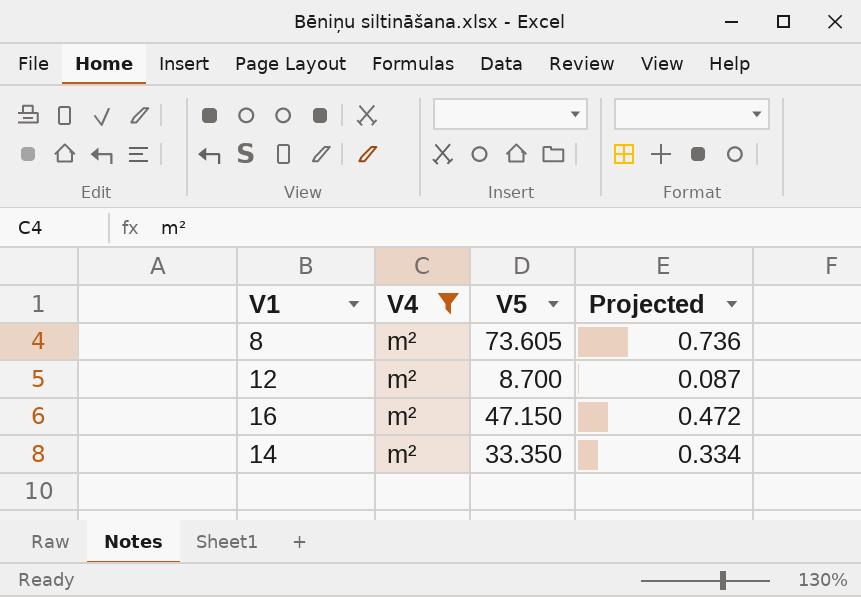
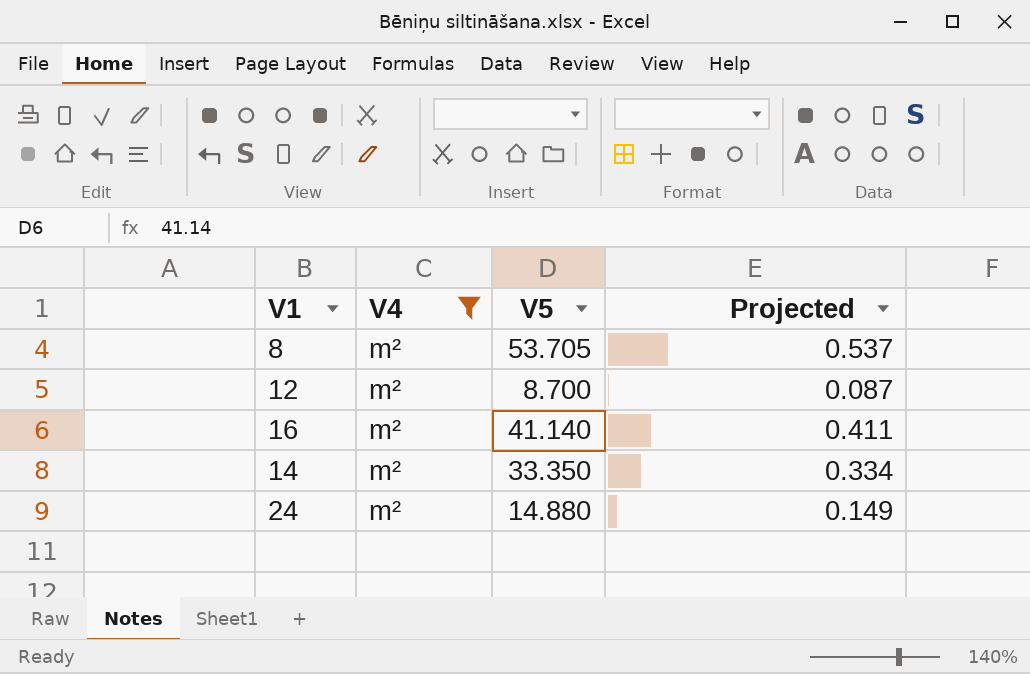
8 | V5: 73.605 -> 53.705
8 | Projected: 0.736 -> 0.537
16 | V5: 47.150 -> 41.140
16 | Projected: 0.472 -> 0.411
row 24: none -> m² | 14.880 | 0.149

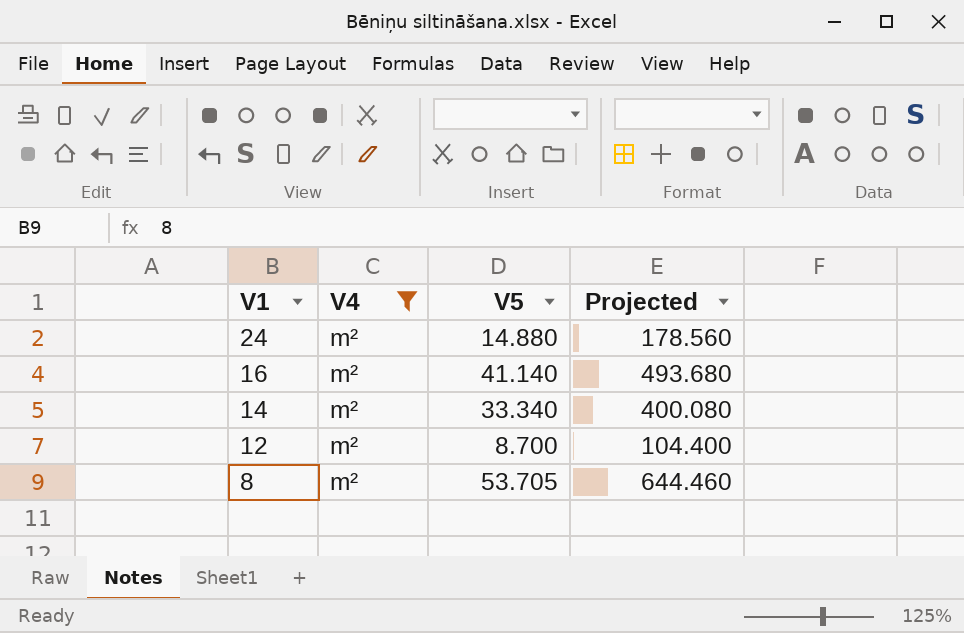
row order: none -> V1 descending
column Projected | formula: [V5] * 0.01 -> [V5] * 12
14 | V5: 33.350 -> 33.340

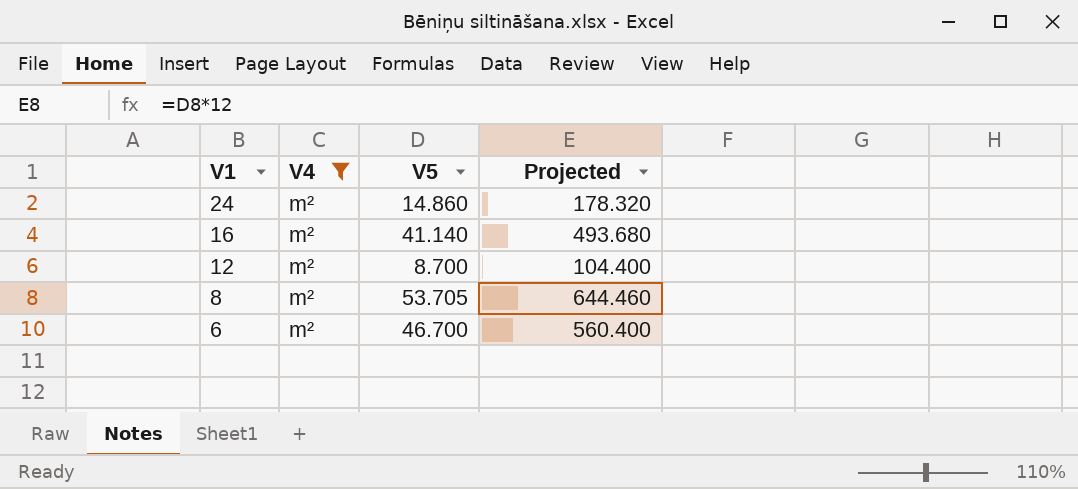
row 14: m² | 33.340 | 400.080 -> none
24 | V5: 14.880 -> 14.860
24 | Projected: 178.560 -> 178.320
row 6: none -> m² | 46.700 | 560.400

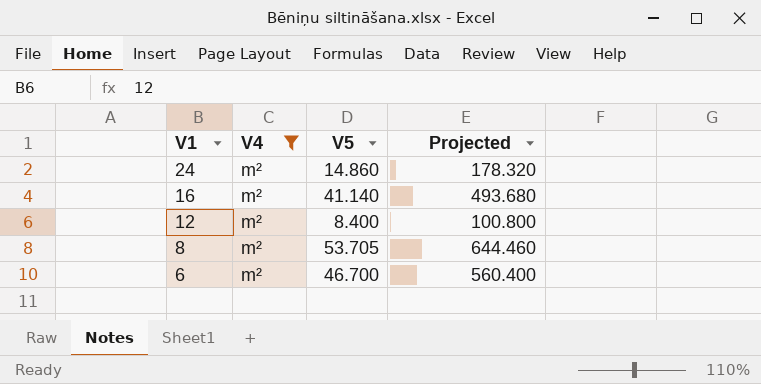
12 | V5: 8.700 -> 8.400
12 | Projected: 104.400 -> 100.800

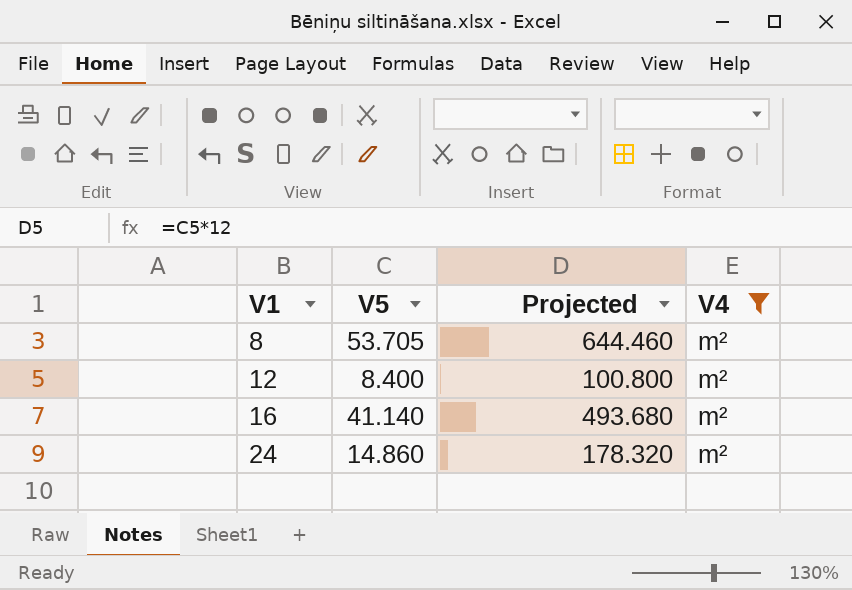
row order: V1 descending -> V1 ascending
column V4 | position: 2 -> 4
row 6: m² | 46.700 | 560.400 -> none

